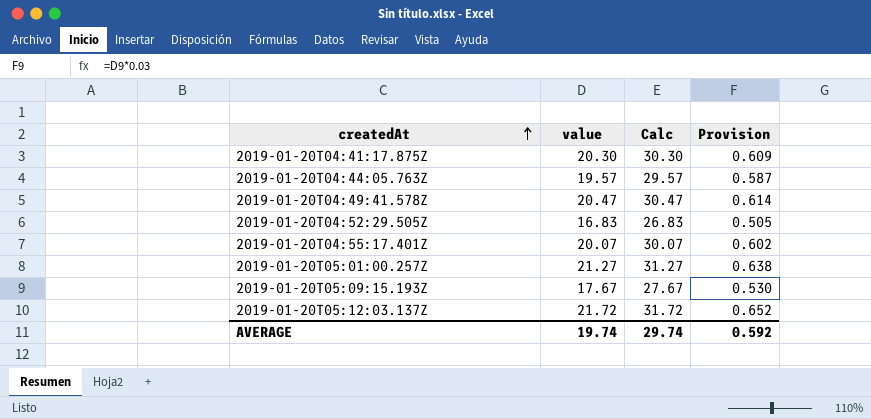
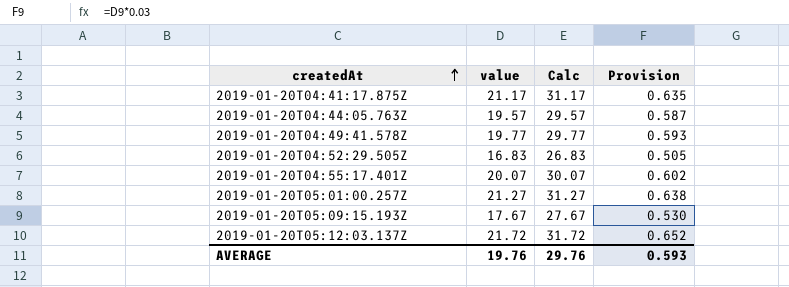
2019-01-20T04:41:17.875Z | value: 20.30 -> 21.17
2019-01-20T04:41:17.875Z | Calc: 30.30 -> 31.17
2019-01-20T04:41:17.875Z | Provision: 0.609 -> 0.635
2019-01-20T04:49:41.578Z | value: 20.47 -> 19.77
2019-01-20T04:49:41.578Z | Calc: 30.47 -> 29.77
2019-01-20T04:49:41.578Z | Provision: 0.614 -> 0.593
AVERAGE | value: 19.74 -> 19.76
AVERAGE | Calc: 29.74 -> 29.76
AVERAGE | Provision: 0.592 -> 0.593

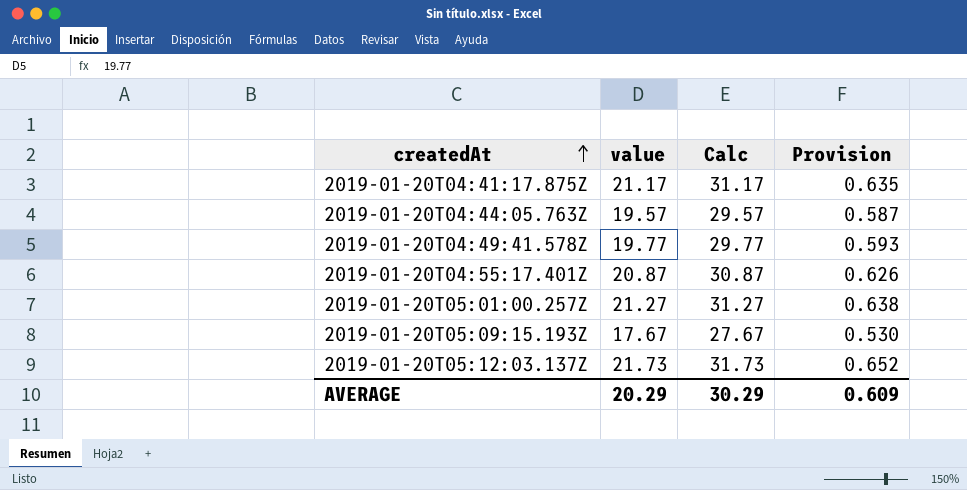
row 2019-01-20T04:52:29.505Z: 16.83 | 26.83 | 0.505 -> none
2019-01-20T04:55:17.401Z | value: 20.07 -> 20.87
2019-01-20T04:55:17.401Z | Calc: 30.07 -> 30.87
2019-01-20T04:55:17.401Z | Provision: 0.602 -> 0.626
2019-01-20T05:12:03.137Z | value: 21.72 -> 21.73
2019-01-20T05:12:03.137Z | Calc: 31.72 -> 31.73
AVERAGE | value: 19.76 -> 20.29
AVERAGE | Calc: 29.76 -> 30.29
AVERAGE | Provision: 0.593 -> 0.609

